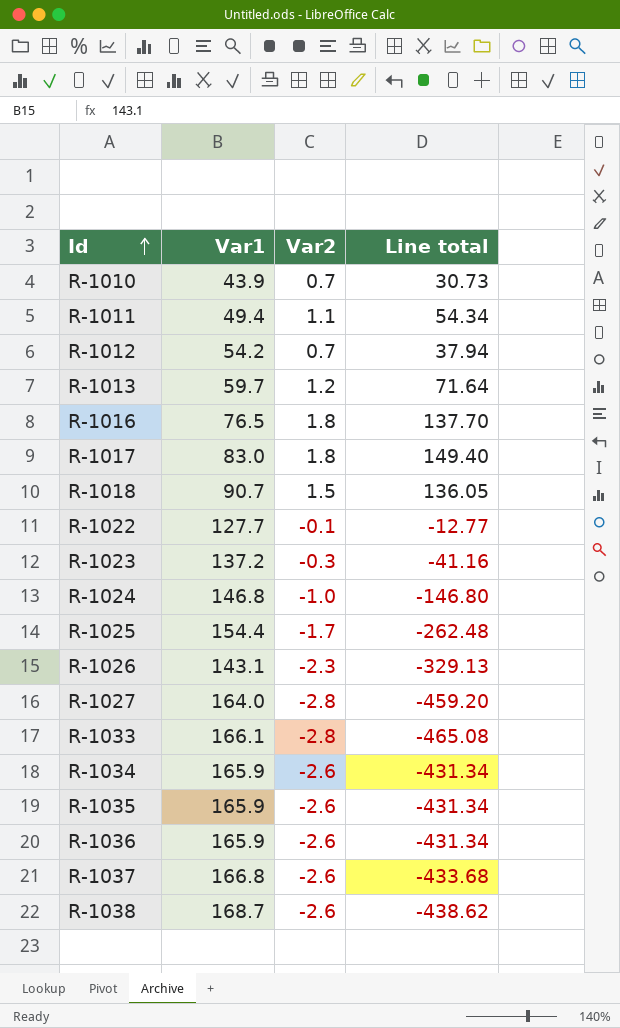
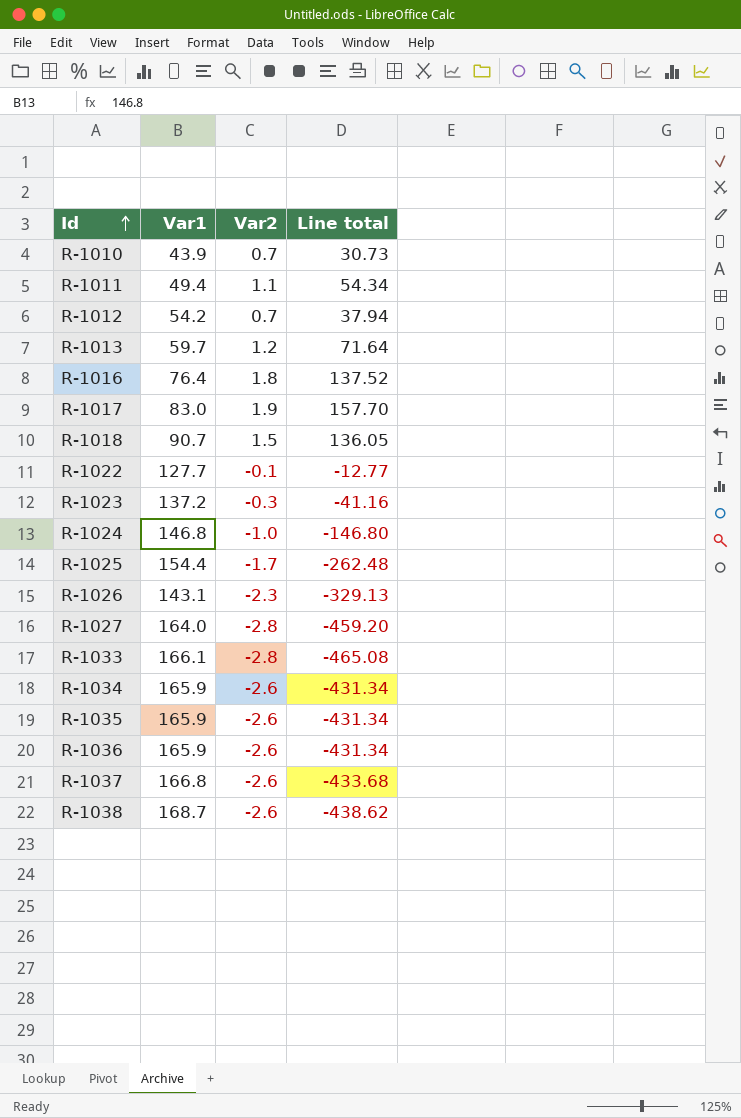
R-1016 | Var1: 76.5 -> 76.4
R-1016 | Line total: 137.70 -> 137.52
R-1017 | Var2: 1.8 -> 1.9
R-1017 | Line total: 149.40 -> 157.70

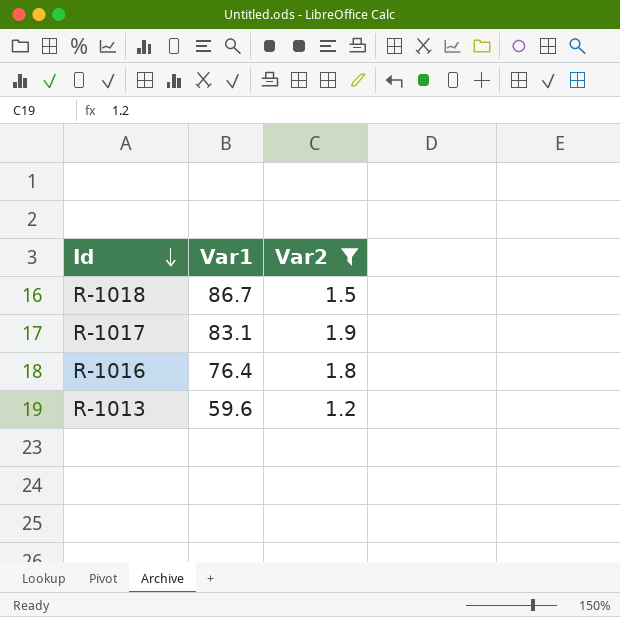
filter: none -> Var2 >= 1.2
row order: Id ascending -> Id descending
column Line total | formula: [Var1] * [Var2] -> none
R-1018 | Var1: 90.7 -> 86.7
R-1017 | Var1: 83.0 -> 83.1
R-1013 | Var1: 59.7 -> 59.6

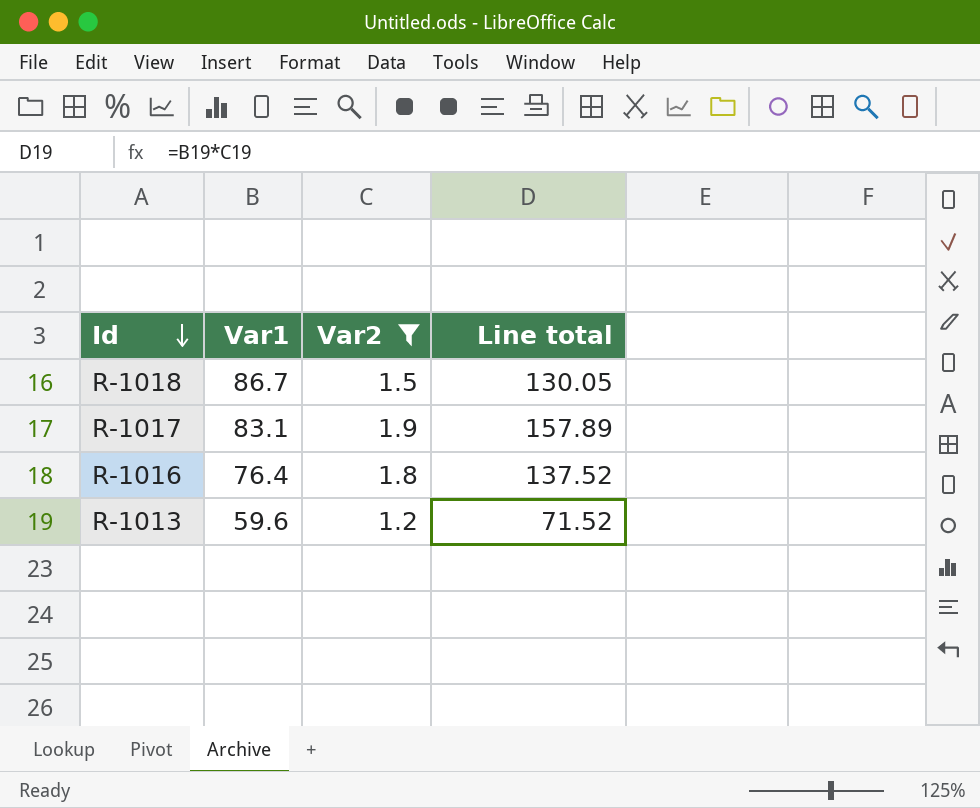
column Line total | formula: none -> [Var1] * [Var2]

